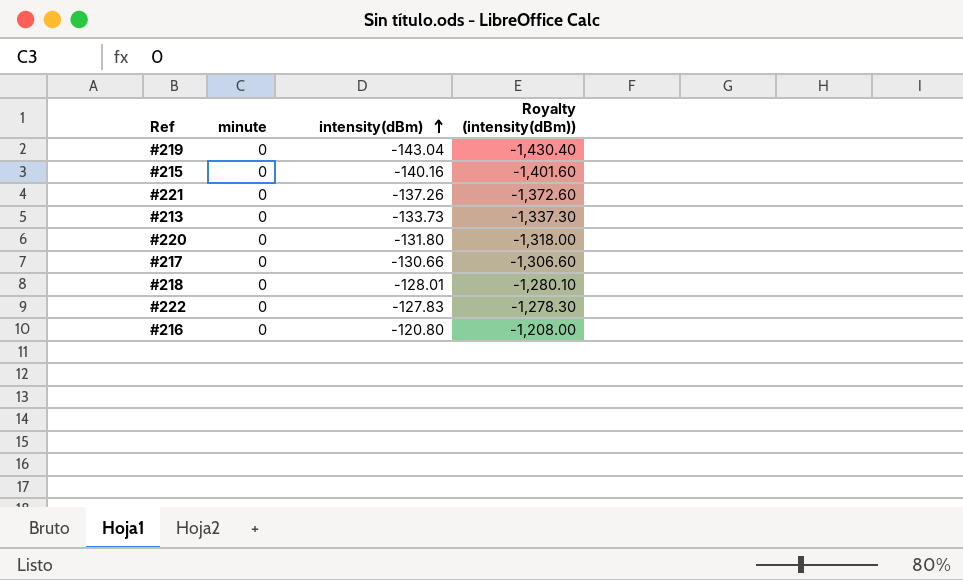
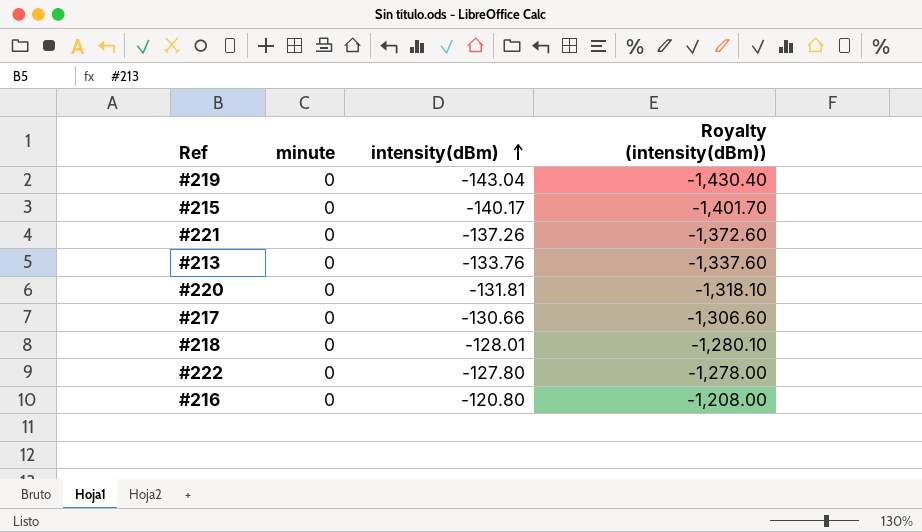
#215 | intensity(dBm): -140.16 -> -140.17
#215 | Royalty (intensity(dBm)): -1,401.60 -> -1,401.70
#213 | intensity(dBm): -133.73 -> -133.76
#213 | Royalty (intensity(dBm)): -1,337.30 -> -1,337.60
#220 | intensity(dBm): -131.80 -> -131.81
#220 | Royalty (intensity(dBm)): -1,318.00 -> -1,318.10
#222 | intensity(dBm): -127.83 -> -127.80
#222 | Royalty (intensity(dBm)): -1,278.30 -> -1,278.00

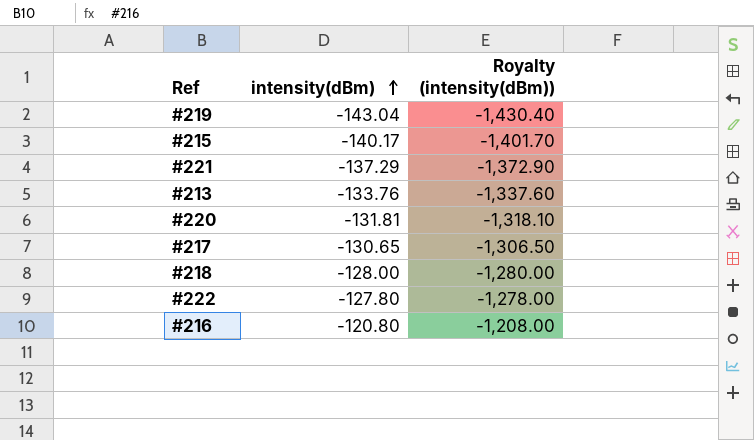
column minute | position: 2 -> none
#221 | intensity(dBm): -137.26 -> -137.29
#221 | Royalty (intensity(dBm)): -1,372.60 -> -1,372.90
#217 | intensity(dBm): -130.66 -> -130.65
#217 | Royalty (intensity(dBm)): -1,306.60 -> -1,306.50
#218 | intensity(dBm): -128.01 -> -128.00
#218 | Royalty (intensity(dBm)): -1,280.10 -> -1,280.00

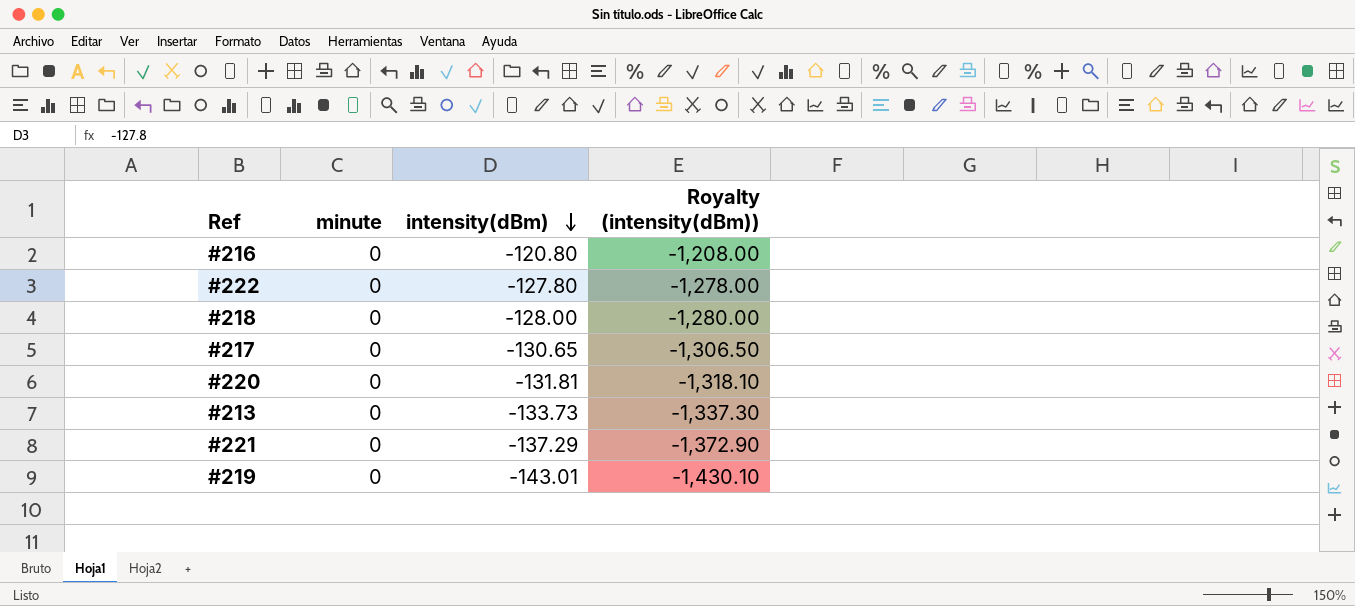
row order: intensity(dBm) ascending -> intensity(dBm) descending
column minute | position: none -> 2
row #215: -140.17 | -1,401.70 -> none
#213 | intensity(dBm): -133.76 -> -133.73
#213 | Royalty (intensity(dBm)): -1,337.60 -> -1,337.30
#219 | intensity(dBm): -143.04 -> -143.01
#219 | Royalty (intensity(dBm)): -1,430.40 -> -1,430.10

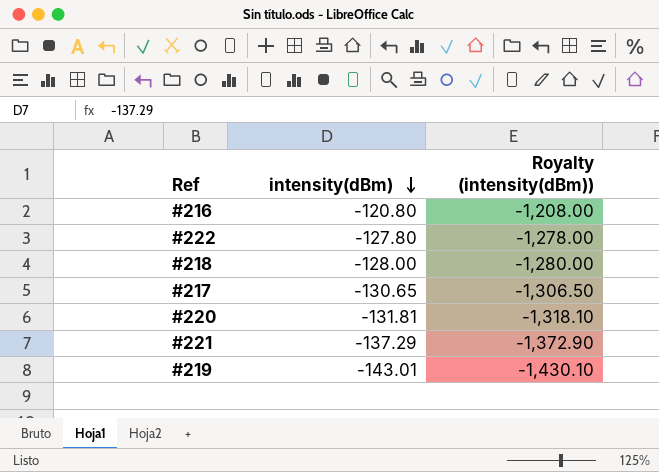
column minute | position: 2 -> none
row #213: 0 | -133.73 | -1,337.30 -> none

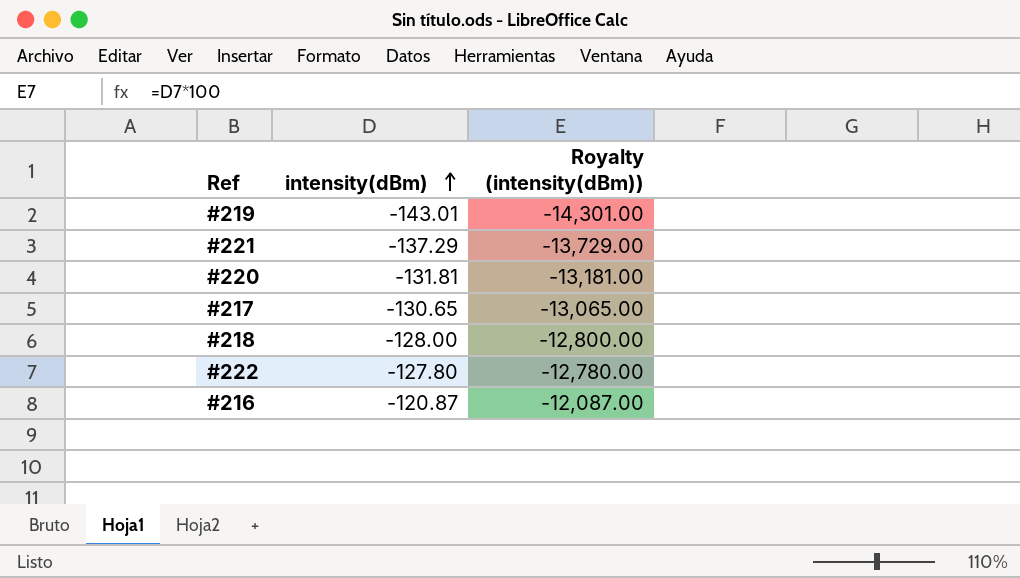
row order: intensity(dBm) descending -> intensity(dBm) ascending
column Royalty (intensity(dBm)) | formula: [intensity(dBm)] * 10 -> [intensity(dBm)] * 100
#216 | intensity(dBm): -120.80 -> -120.87

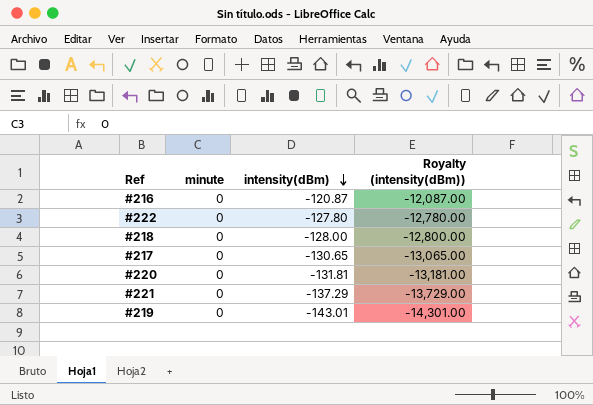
row order: intensity(dBm) ascending -> intensity(dBm) descending
column minute | position: none -> 2

